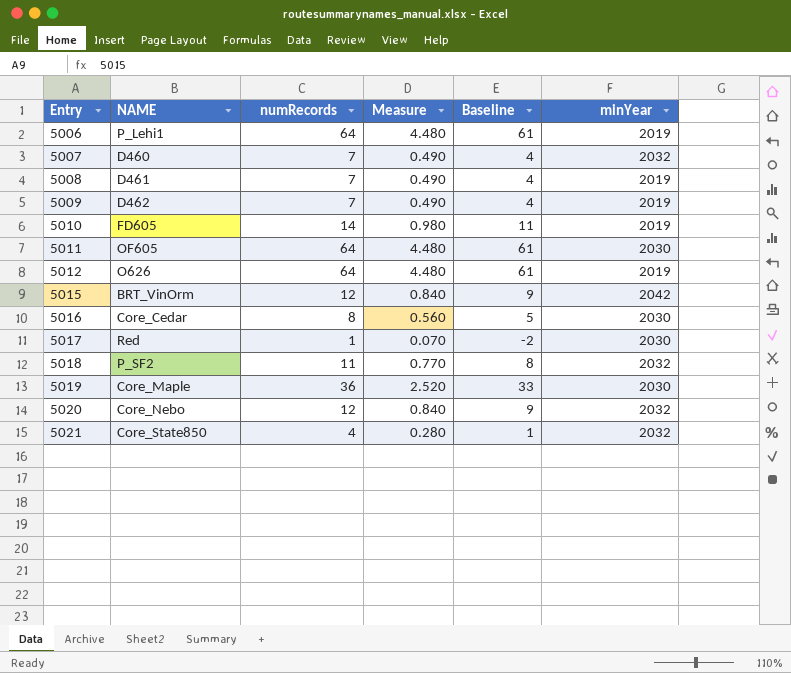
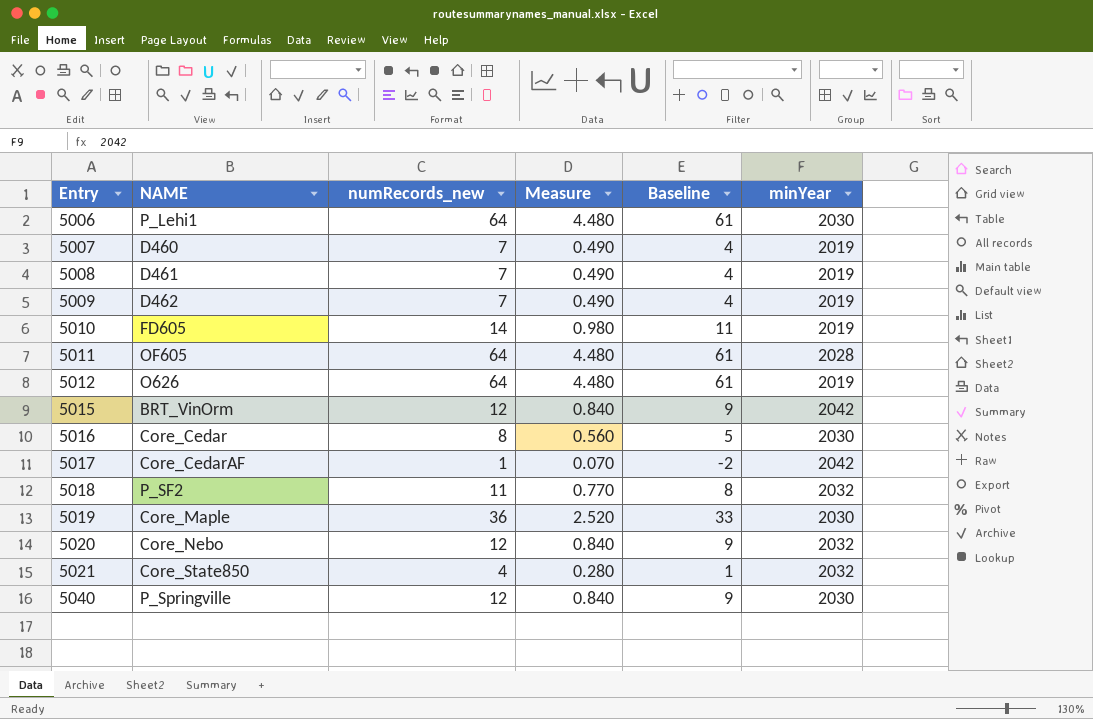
column name: numRecords -> numRecords_new
5006 | minYear: 2019 -> 2030
5007 | minYear: 2032 -> 2019
5011 | minYear: 2030 -> 2028
5017 | NAME: Red -> Core_CedarAF
5017 | minYear: 2030 -> 2042
row 5040: none -> P_Springville | 12 | 0.840 | 9 | 2030

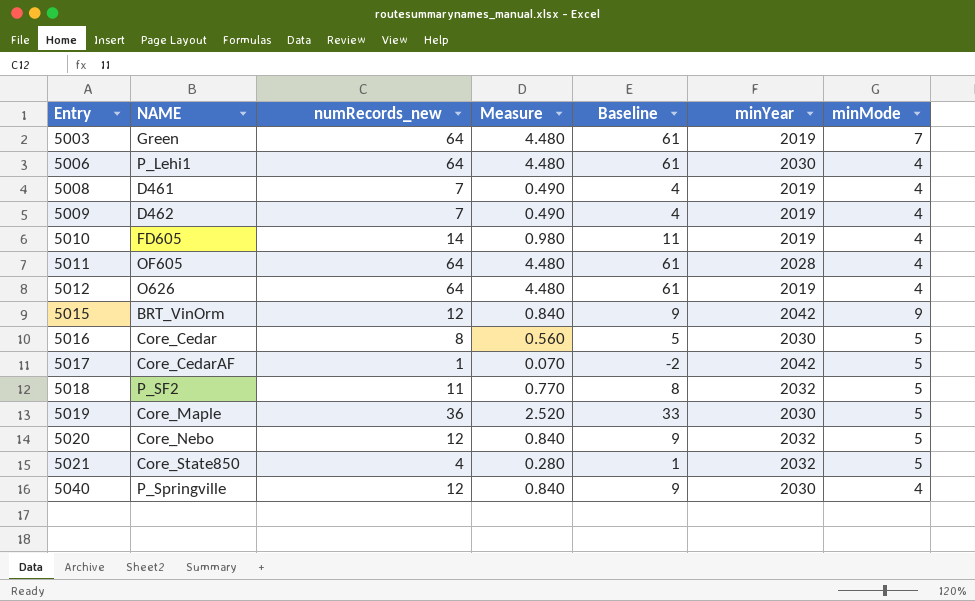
column minMode | position: none -> 7
row 5007: D460 | 7 | 0.490 | 4 | 2019 -> none
row 5003: none -> Green | 64 | 4.480 | 61 | 2019 | 7

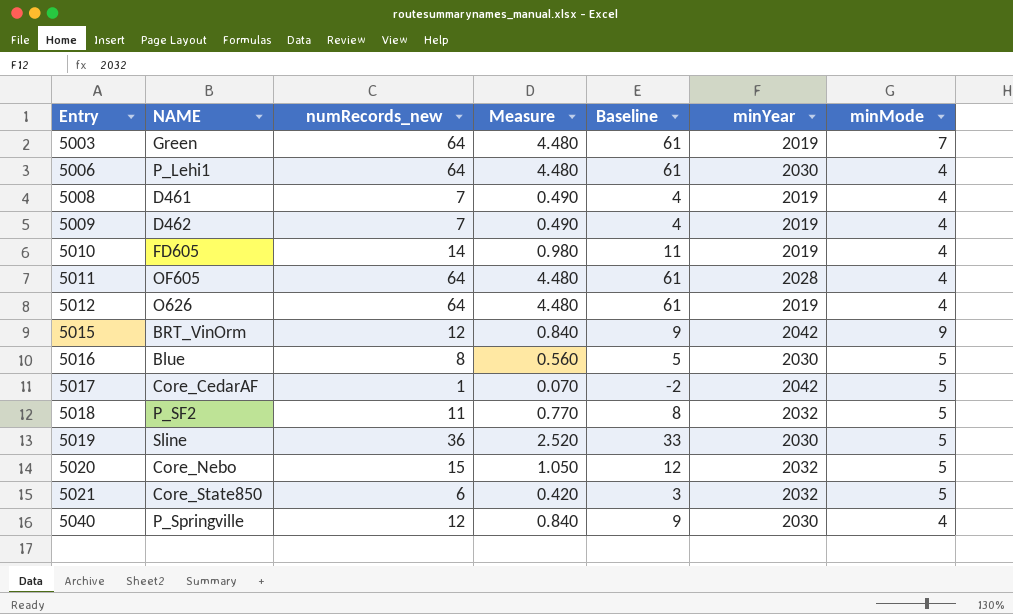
5016 | NAME: Core_Cedar -> Blue
5019 | NAME: Core_Maple -> Sline
5020 | numRecords_new: 12 -> 15
5020 | Measure: 0.840 -> 1.050
5020 | Baseline: 9 -> 12
5021 | numRecords_new: 4 -> 6
5021 | Measure: 0.280 -> 0.420
5021 | Baseline: 1 -> 3

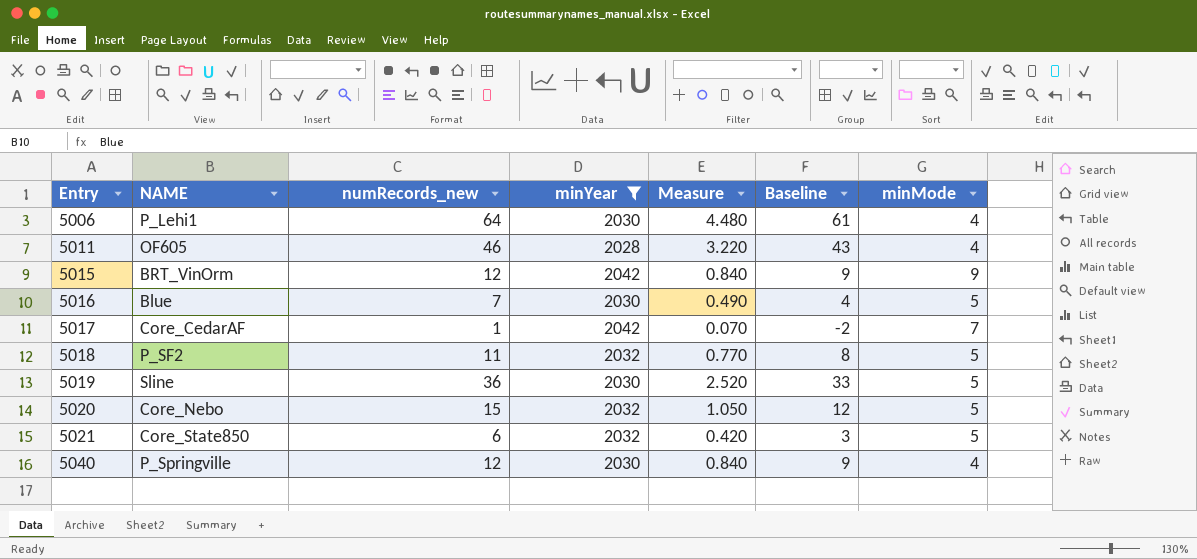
filter: none -> minYear != 2019
column minYear | position: 6 -> 4
5011 | numRecords_new: 64 -> 46
5011 | Measure: 4.480 -> 3.220
5011 | Baseline: 61 -> 43
5016 | numRecords_new: 8 -> 7
5016 | Measure: 0.560 -> 0.490
5016 | Baseline: 5 -> 4
5017 | minMode: 5 -> 7

